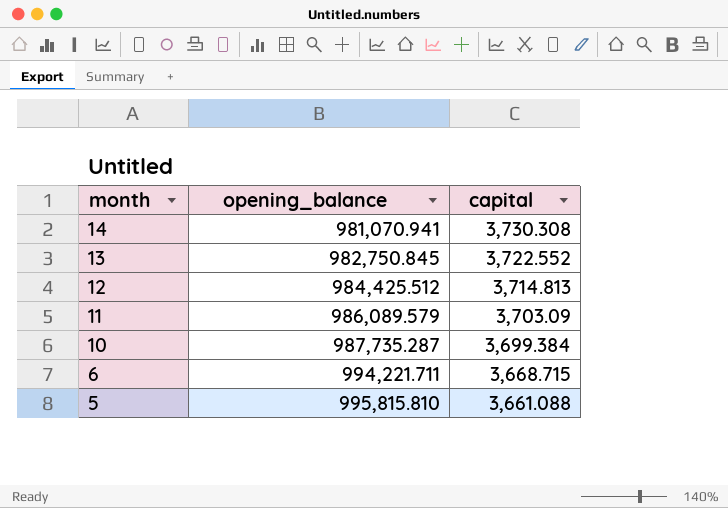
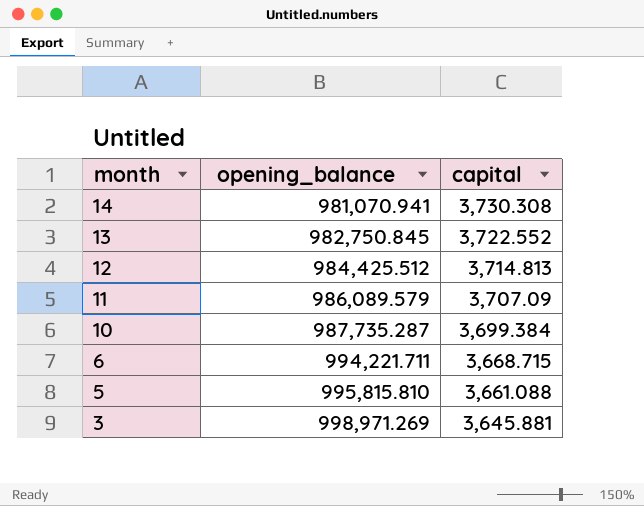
11 | capital: 3,703.09 -> 3,707.09
row 3: none -> 998,971.269 | 3,645.881

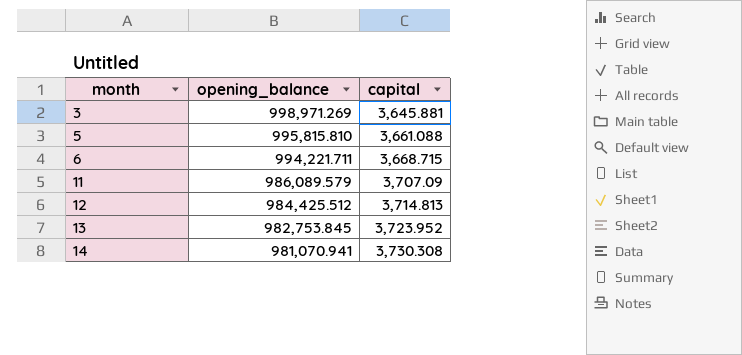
row order: month descending -> month ascending
row 10: 987,735.287 | 3,699.384 -> none
13 | opening_balance: 982,750.845 -> 982,753.845
13 | capital: 3,722.552 -> 3,723.952

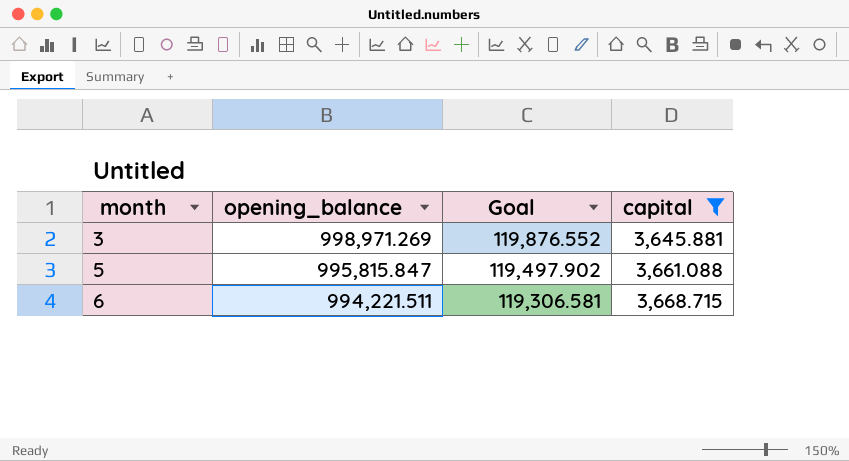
filter: none -> capital <= 3,668.715
column Goal | formula: none -> [opening_balance] * 0.12
5 | opening_balance: 995,815.810 -> 995,815.847
6 | opening_balance: 994,221.711 -> 994,221.511

